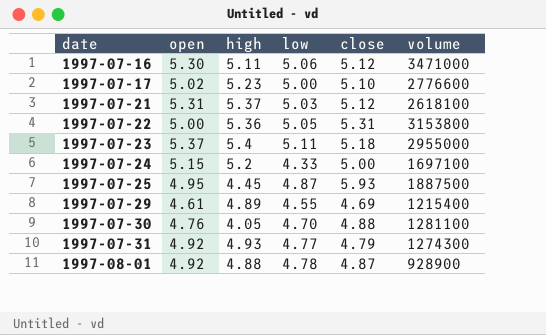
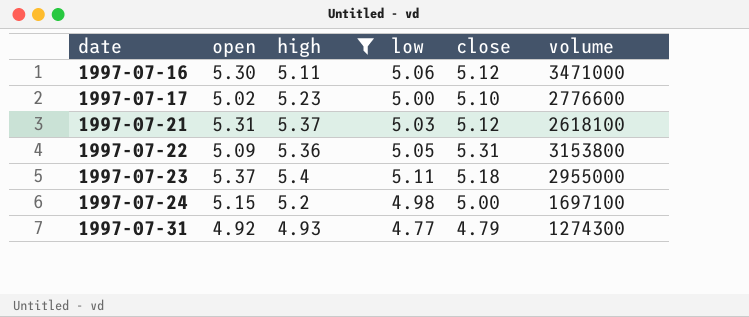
filter: none -> high >= 4.93
1997-07-22 | open: 5.00 -> 5.09
1997-07-24 | low: 4.33 -> 4.98

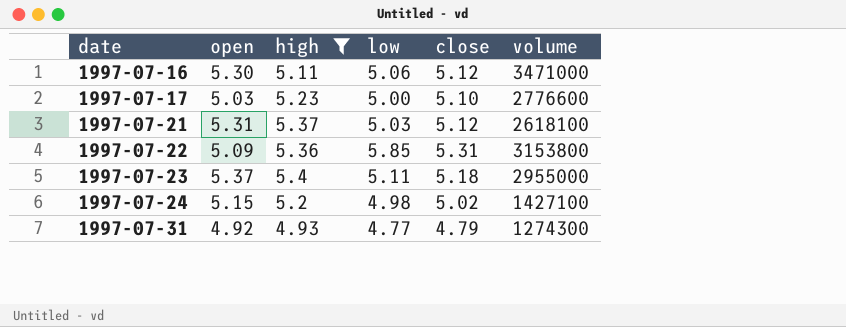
1997-07-17 | open: 5.02 -> 5.03
1997-07-22 | low: 5.05 -> 5.85
1997-07-24 | close: 5.00 -> 5.02
1997-07-24 | volume: 1697100 -> 1427100

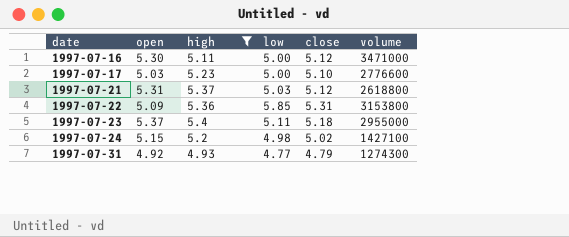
1997-07-16 | low: 5.06 -> 5.00
1997-07-21 | volume: 2618100 -> 2618800

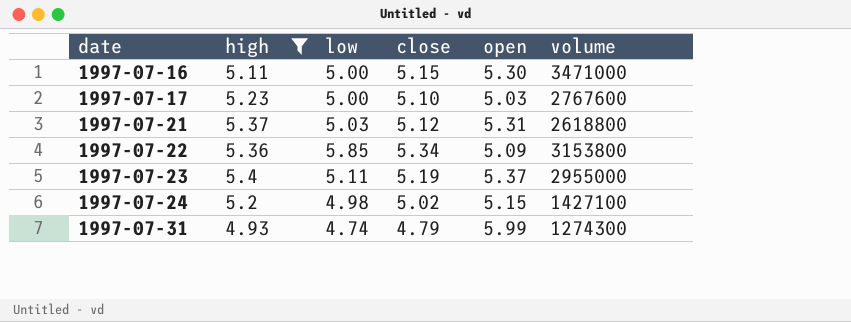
column open | position: 2 -> 5
1997-07-16 | close: 5.12 -> 5.15
1997-07-17 | volume: 2776600 -> 2767600
1997-07-22 | close: 5.31 -> 5.34
1997-07-23 | close: 5.18 -> 5.19
1997-07-31 | low: 4.77 -> 4.74
1997-07-31 | open: 4.92 -> 5.99

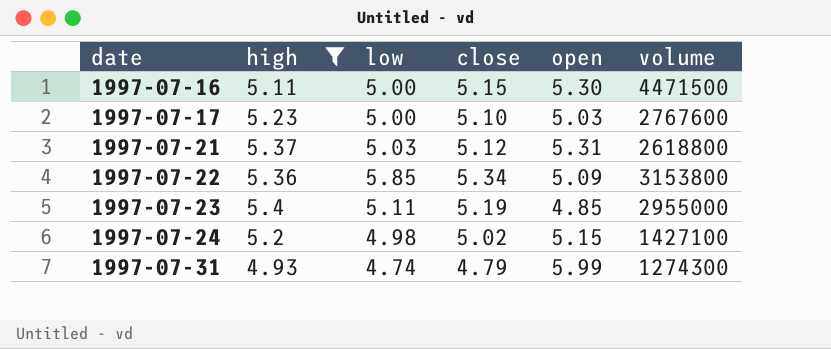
1997-07-16 | volume: 3471000 -> 4471500
1997-07-23 | open: 5.37 -> 4.85

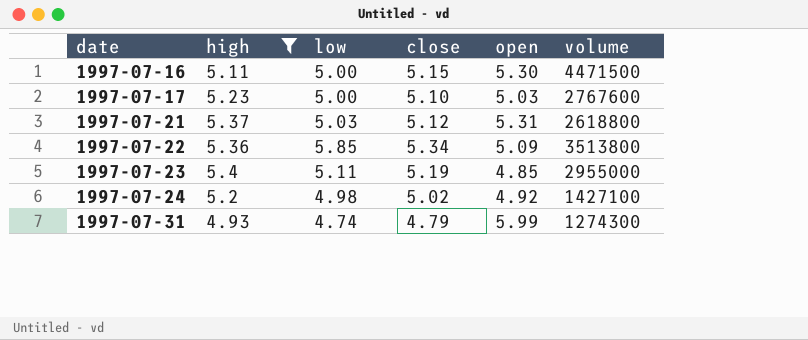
1997-07-22 | volume: 3153800 -> 3513800
1997-07-24 | open: 5.15 -> 4.92

